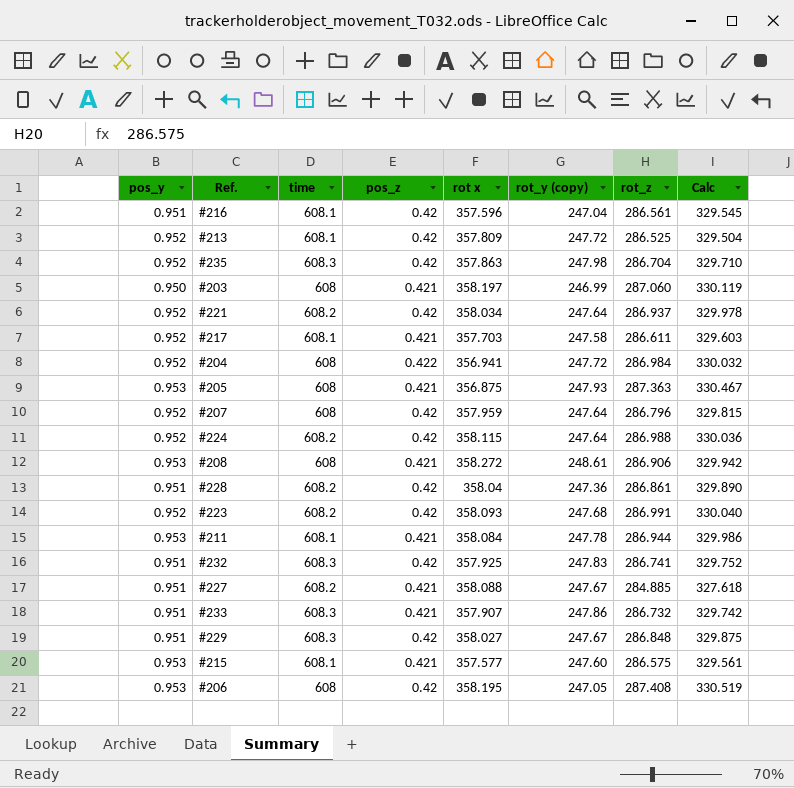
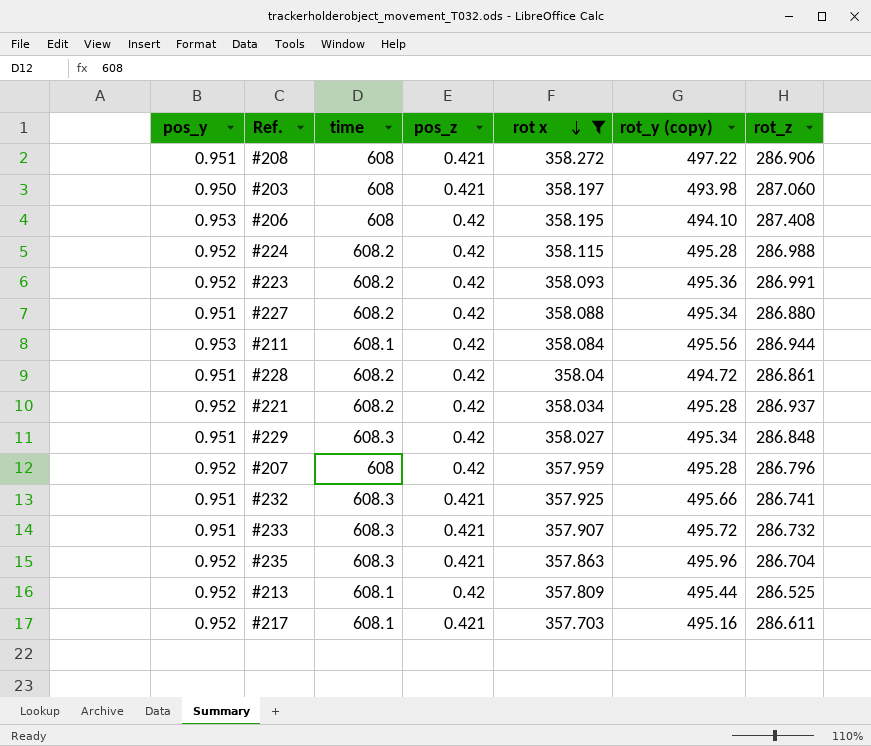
filter: none -> rot x >= 357.703
row order: none -> rot x descending
column Calc | formula: [rot_z] * 1.15 -> none
#208 | pos_y: 0.953 -> 0.951
#208 | rot_y (copy): 248.61 -> 497.22
#203 | rot_y (copy): 246.99 -> 493.98
#206 | rot_y (copy): 247.05 -> 494.10
#224 | rot_y (copy): 247.64 -> 495.28
#223 | rot_y (copy): 247.68 -> 495.36
#227 | pos_z: 0.421 -> 0.42
#227 | rot_y (copy): 247.67 -> 495.34
#227 | rot_z: 284.885 -> 286.880
#211 | pos_z: 0.421 -> 0.42
#211 | rot_y (copy): 247.78 -> 495.56
#228 | rot_y (copy): 247.36 -> 494.72
#221 | rot_y (copy): 247.64 -> 495.28
#229 | rot_y (copy): 247.67 -> 495.34
#207 | rot_y (copy): 247.64 -> 495.28
#232 | pos_z: 0.42 -> 0.421
#232 | rot_y (copy): 247.83 -> 495.66
#233 | rot_y (copy): 247.86 -> 495.72
#235 | pos_z: 0.42 -> 0.421
#235 | rot_y (copy): 247.98 -> 495.96
#213 | rot_y (copy): 247.72 -> 495.44
#217 | rot_y (copy): 247.58 -> 495.16

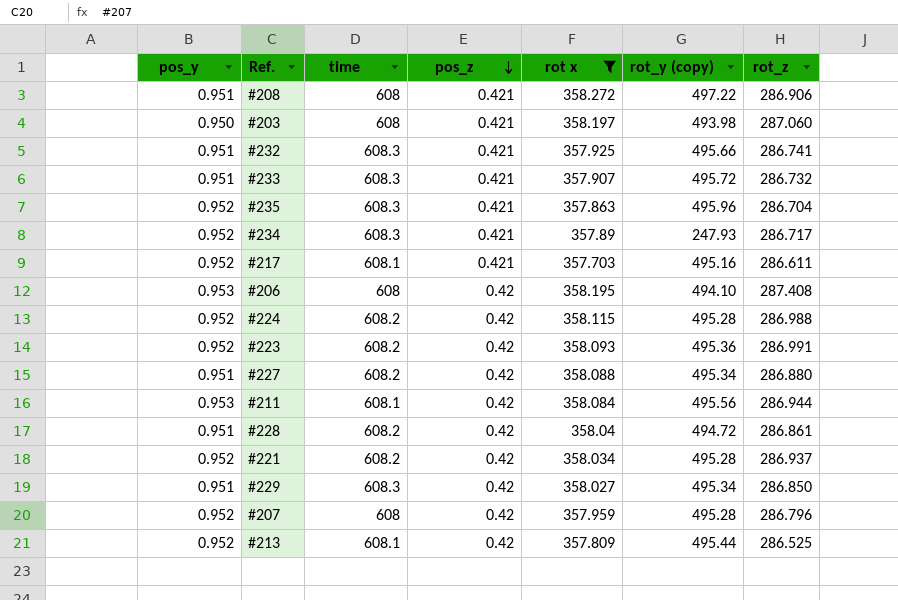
row order: rot x descending -> pos_z descending
row #234: none -> 0.952 | 608.3 | 0.421 | 357.89 | 247.93 | 286.717
#229 | rot_z: 286.848 -> 286.850

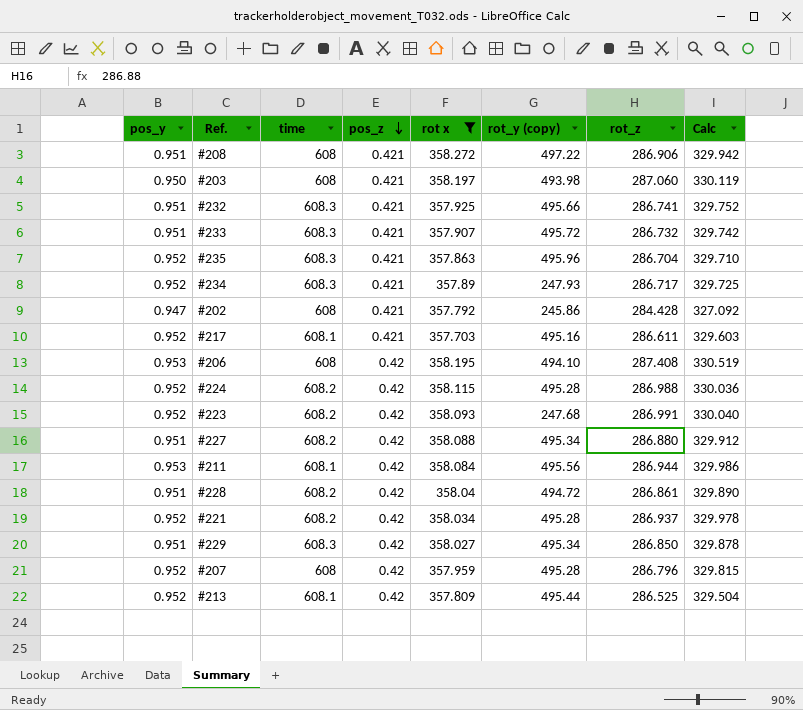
column Calc | formula: none -> [rot_z] * 1.15
row #202: none -> 0.947 | 608 | 0.421 | 357.792 | 245.86 | 284.428 | 327.092
#223 | rot_y (copy): 495.36 -> 247.68

